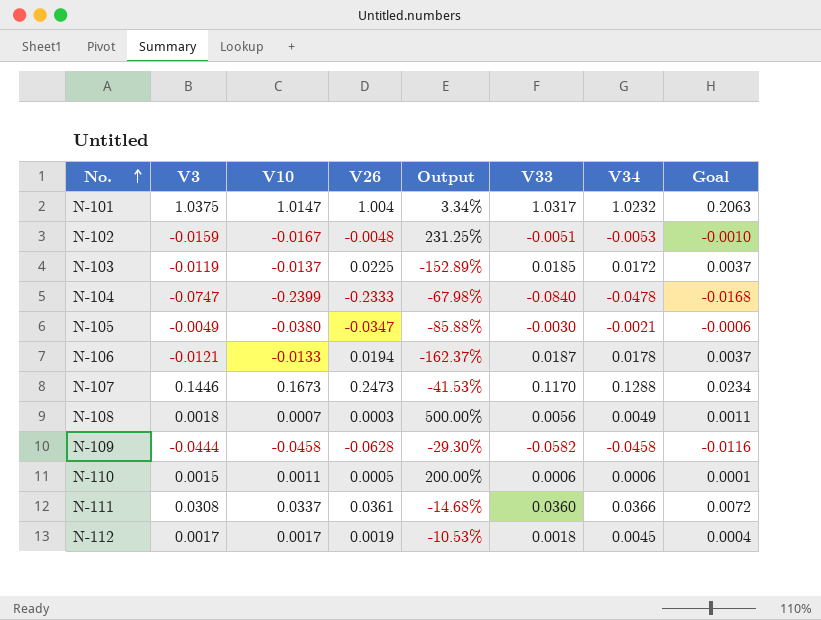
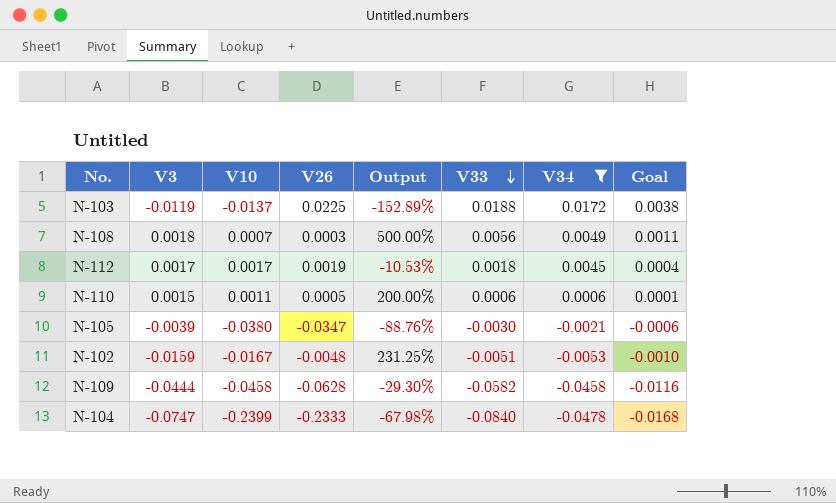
filter: none -> V34 <= 0.0172
row order: No. ascending -> V33 descending
N-103 | V33: 0.0185 -> 0.0188
N-103 | Goal: 0.0037 -> 0.0038
N-105 | V3: -0.0049 -> -0.0039
N-105 | Output: -85.88% -> -88.76%

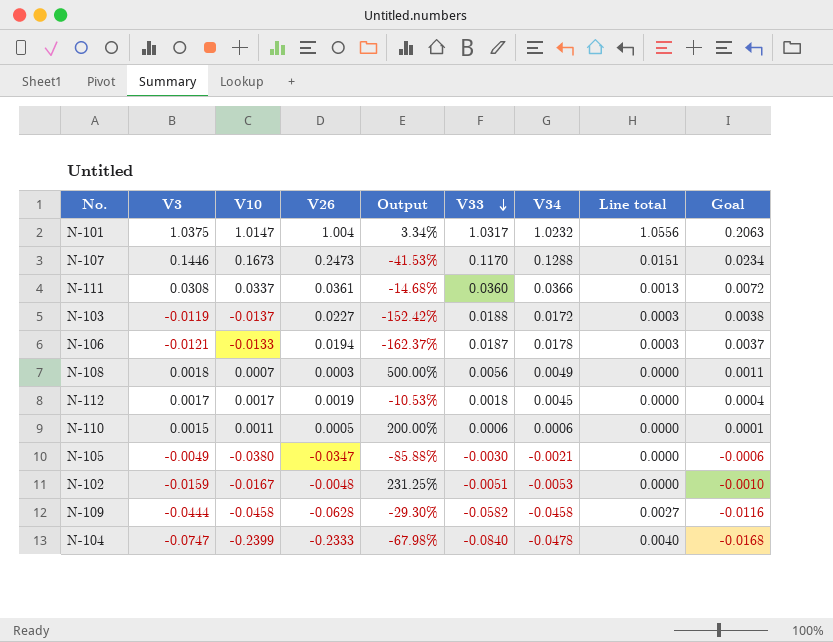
filter: V34 <= 0.0172 -> none
column Line total | formula: none -> [V33] * [V34]
N-103 | V26: 0.0225 -> 0.0227
N-103 | Output: -152.89% -> -152.42%
N-105 | V3: -0.0039 -> -0.0049
N-105 | Output: -88.76% -> -85.88%

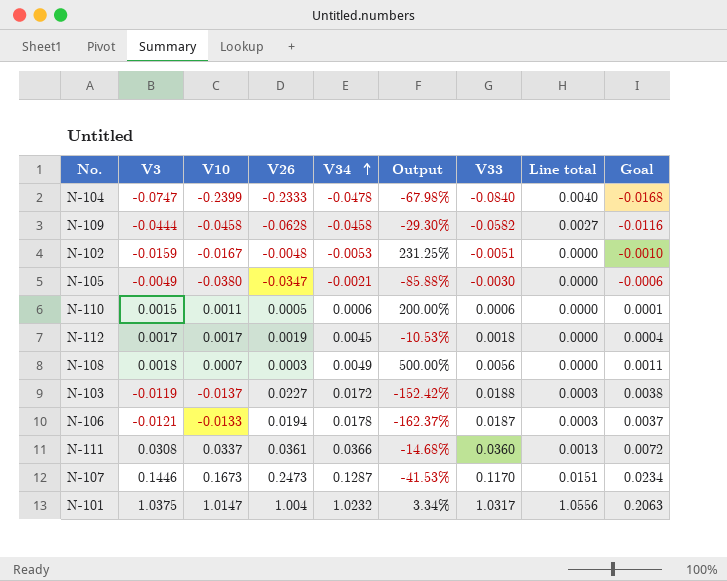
row order: V33 descending -> V34 ascending
column V34 | position: 7 -> 5
N-107 | V34: 0.1288 -> 0.1287

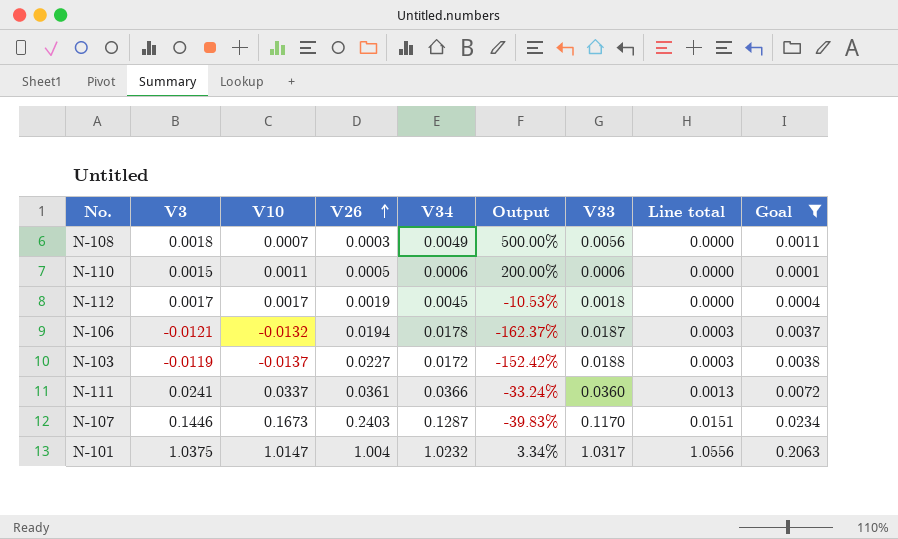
filter: none -> Goal >= 0.0001
row order: V34 ascending -> V26 ascending
N-106 | V10: -0.0133 -> -0.0132
N-111 | V3: 0.0308 -> 0.0241
N-111 | Output: -14.68% -> -33.24%
N-107 | V26: 0.2473 -> 0.2403
N-107 | Output: -41.53% -> -39.83%

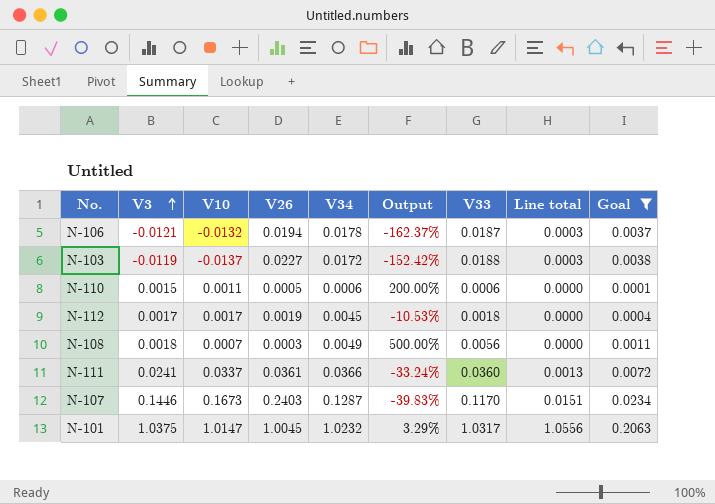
row order: V26 ascending -> V3 ascending
N-101 | V26: 1.004 -> 1.0045
N-101 | Output: 3.34% -> 3.29%

